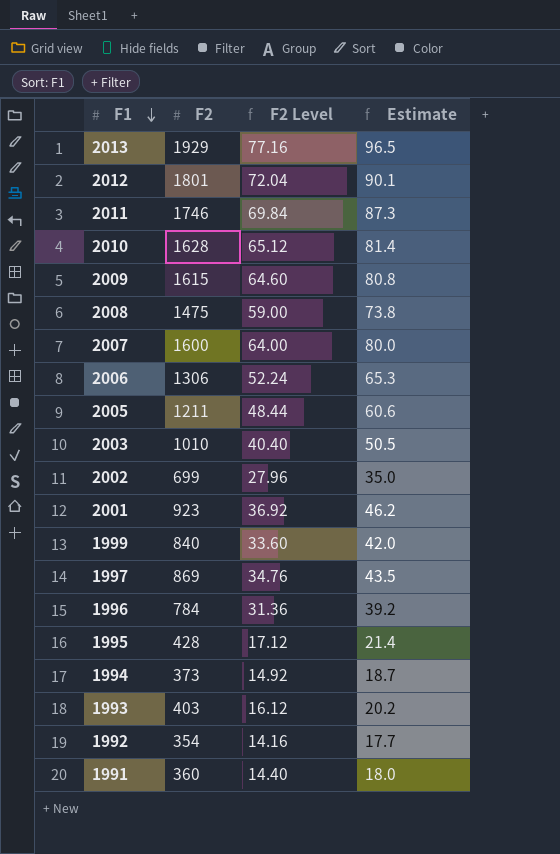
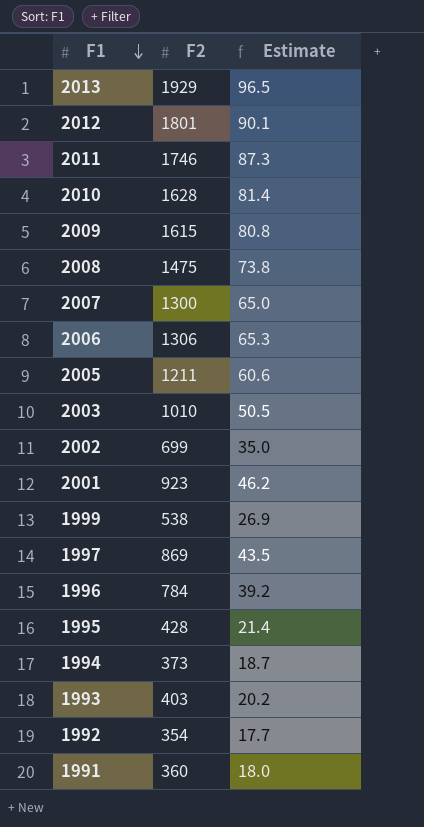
column F2 Level | formula: [F2] * 0.04 -> none
2007 | F2: 1600 -> 1300
2007 | Estimate: 80.0 -> 65.0
1999 | F2: 840 -> 538
1999 | Estimate: 42.0 -> 26.9

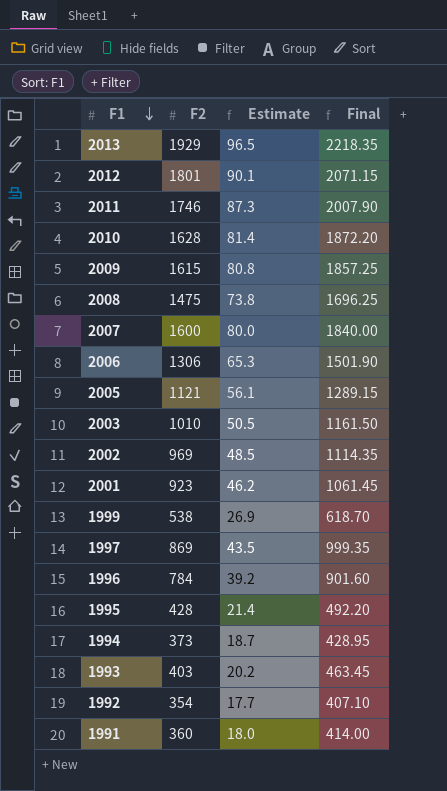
column Final | formula: none -> [F2] * 1.15
2007 | F2: 1300 -> 1600
2007 | Estimate: 65.0 -> 80.0
2005 | F2: 1211 -> 1121
2005 | Estimate: 60.6 -> 56.1
2002 | F2: 699 -> 969
2002 | Estimate: 35.0 -> 48.5

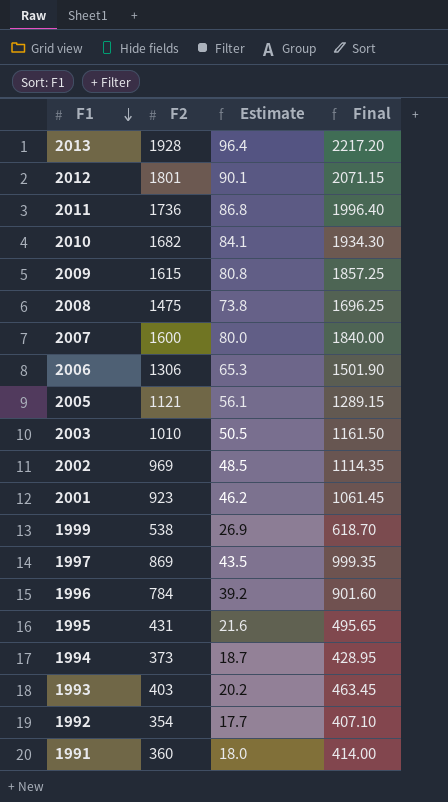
2013 | F2: 1929 -> 1928
2013 | Estimate: 96.5 -> 96.4
2013 | Final: 2218.35 -> 2217.20
2011 | F2: 1746 -> 1736
2011 | Estimate: 87.3 -> 86.8
2011 | Final: 2007.90 -> 1996.40
2010 | F2: 1628 -> 1682
2010 | Estimate: 81.4 -> 84.1
2010 | Final: 1872.20 -> 1934.30
1995 | F2: 428 -> 431
1995 | Estimate: 21.4 -> 21.6
1995 | Final: 492.20 -> 495.65

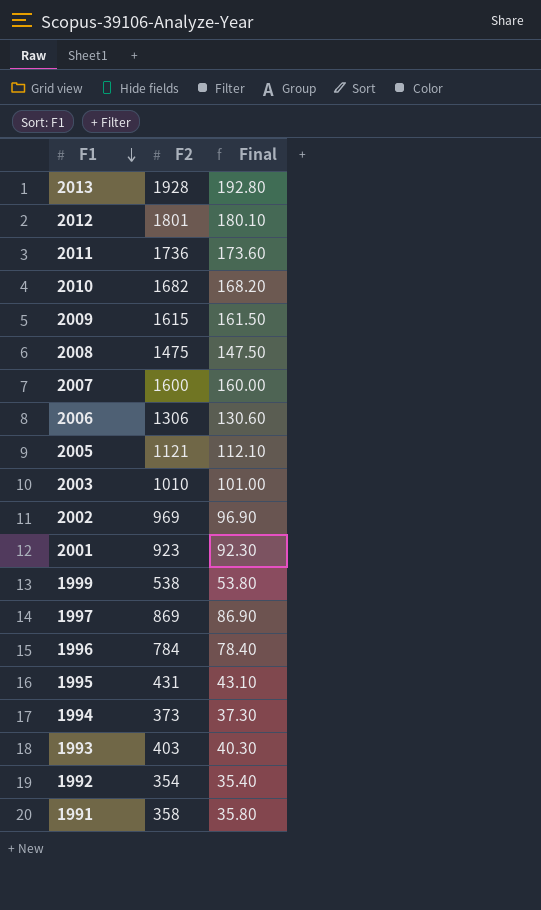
column Estimate | formula: [F2] * 0.05 -> none
column Final | formula: [F2] * 1.15 -> [F2] * 0.1
1991 | F2: 360 -> 358

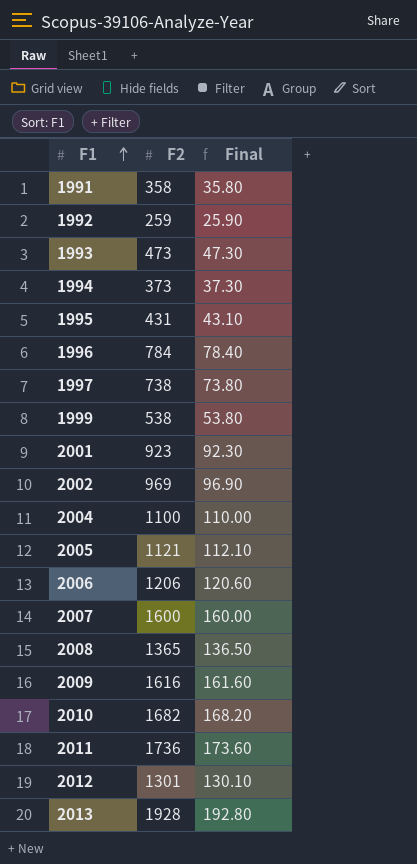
row order: F1 descending -> F1 ascending
row 2003: 1010 | 101.00 -> none
1992 | F2: 354 -> 259
1992 | Final: 35.40 -> 25.90
1993 | F2: 403 -> 473
1993 | Final: 40.30 -> 47.30
1997 | F2: 869 -> 738
1997 | Final: 86.90 -> 73.80
row 2004: none -> 1100 | 110.00
2006 | F2: 1306 -> 1206
2006 | Final: 130.60 -> 120.60
2008 | F2: 1475 -> 1365
2008 | Final: 147.50 -> 136.50
2009 | F2: 1615 -> 1616
2009 | Final: 161.50 -> 161.60
2012 | F2: 1801 -> 1301
2012 | Final: 180.10 -> 130.10

